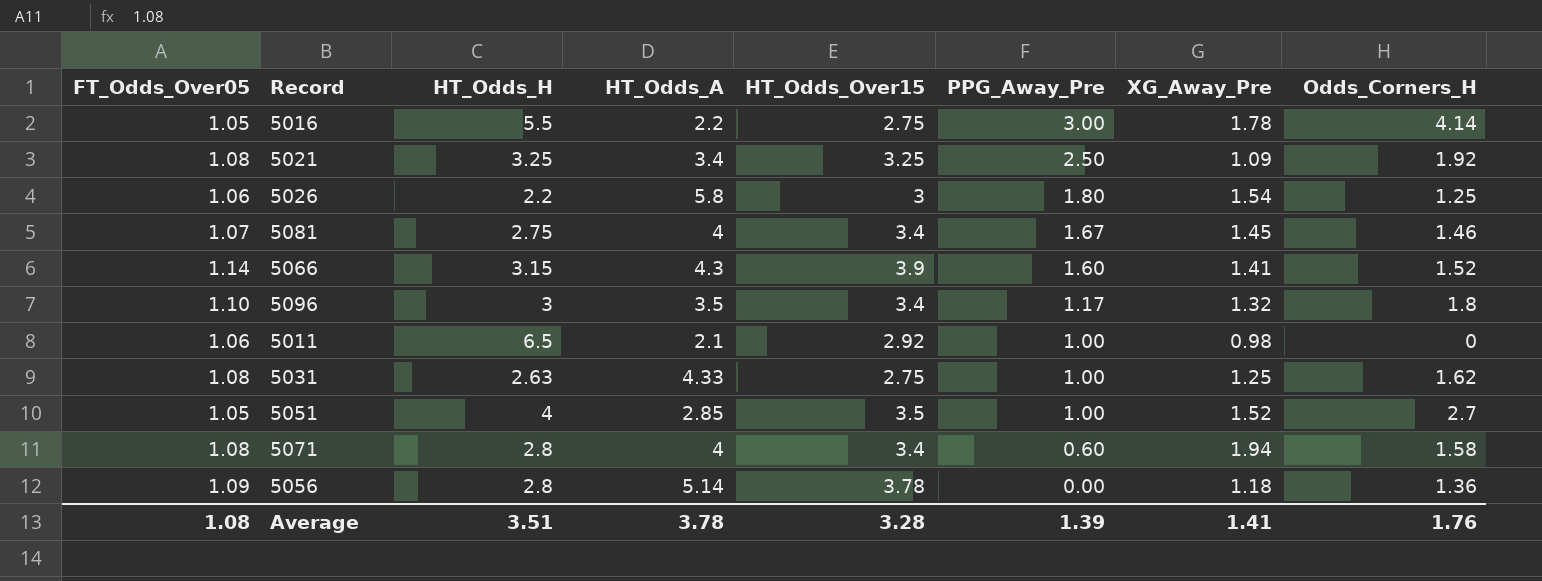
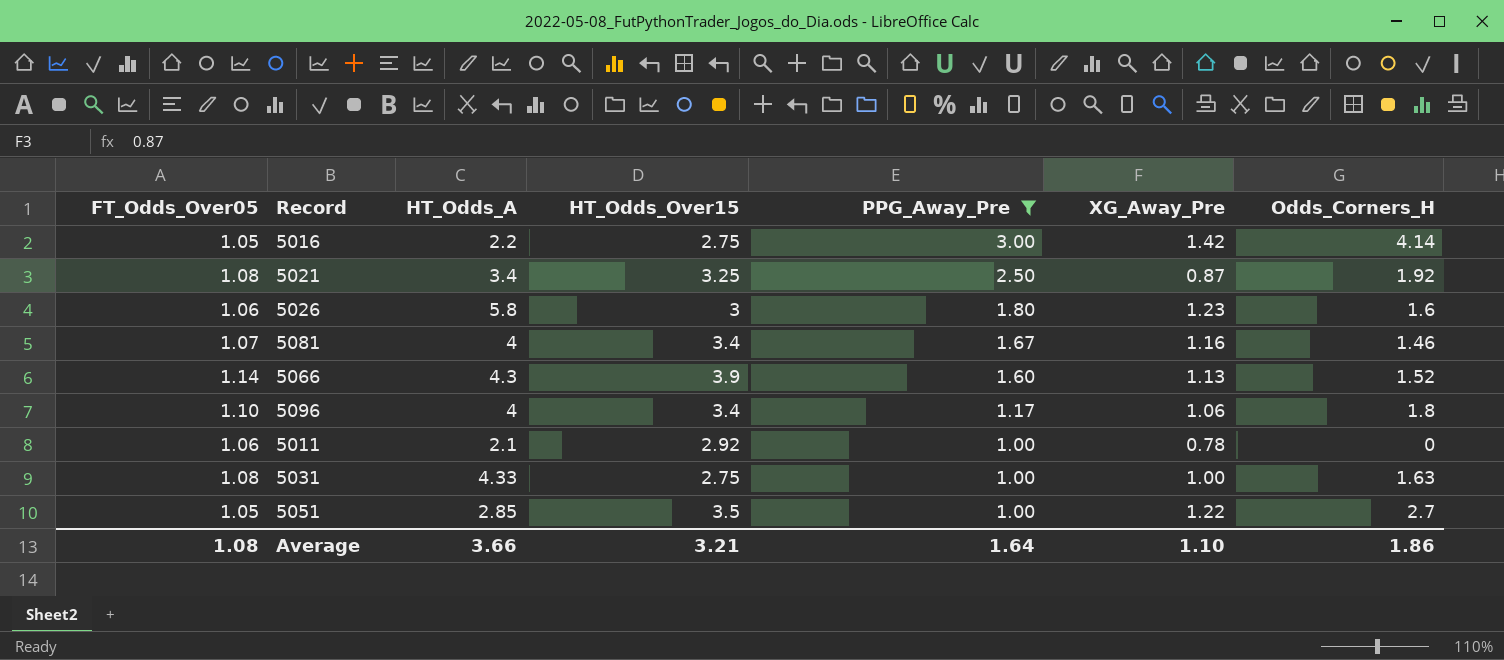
filter: none -> PPG_Away_Pre >= 1.00
column HT_Odds_H | position: 3 -> none
5016 | XG_Away_Pre: 1.78 -> 1.42
5021 | XG_Away_Pre: 1.09 -> 0.87
5026 | XG_Away_Pre: 1.54 -> 1.23
5026 | Odds_Corners_H: 1.25 -> 1.6
5081 | XG_Away_Pre: 1.45 -> 1.16
5066 | XG_Away_Pre: 1.41 -> 1.13
5096 | HT_Odds_A: 3.5 -> 4
5096 | XG_Away_Pre: 1.32 -> 1.06
5011 | XG_Away_Pre: 0.98 -> 0.78
5031 | XG_Away_Pre: 1.25 -> 1.00
5031 | Odds_Corners_H: 1.62 -> 1.63
5051 | XG_Away_Pre: 1.52 -> 1.22
Average | HT_Odds_A: 3.78 -> 3.66
Average | HT_Odds_Over15: 3.28 -> 3.21
Average | PPG_Away_Pre: 1.39 -> 1.64
Average | XG_Away_Pre: 1.41 -> 1.10
Average | Odds_Corners_H: 1.76 -> 1.86

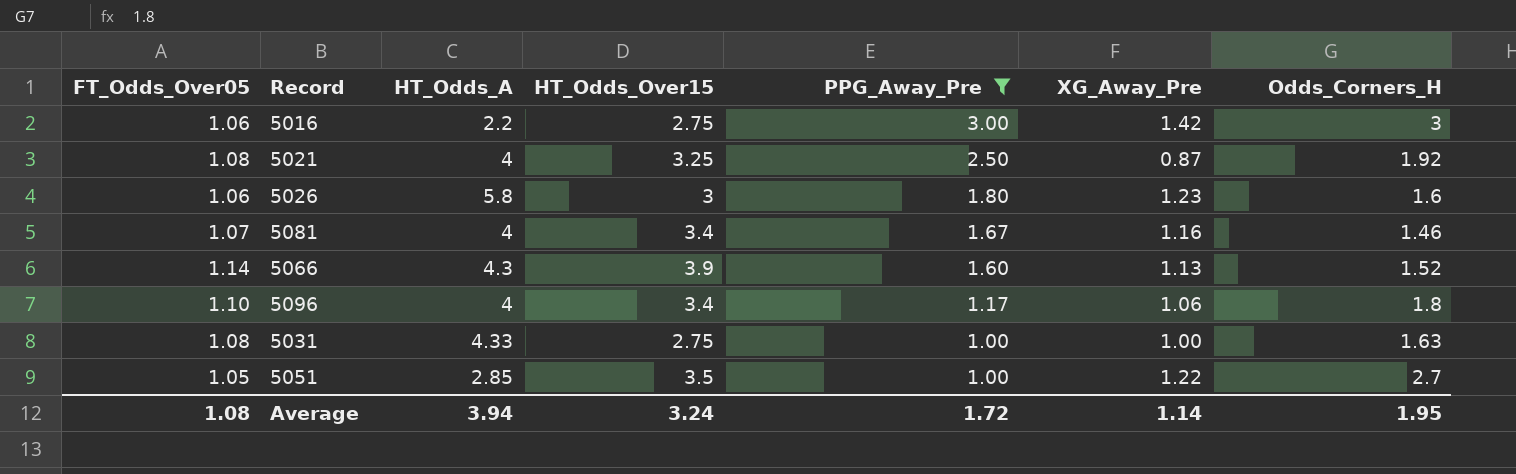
row 5011: 1.06 | 2.1 | 2.92 | 1.00 | 0.78 | 0 -> none
5016 | FT_Odds_Over05: 1.05 -> 1.06
5016 | Odds_Corners_H: 4.14 -> 3
5021 | HT_Odds_A: 3.4 -> 4
Average | HT_Odds_A: 3.66 -> 3.94
Average | HT_Odds_Over15: 3.21 -> 3.24
Average | PPG_Away_Pre: 1.64 -> 1.72
Average | XG_Away_Pre: 1.10 -> 1.14
Average | Odds_Corners_H: 1.86 -> 1.95

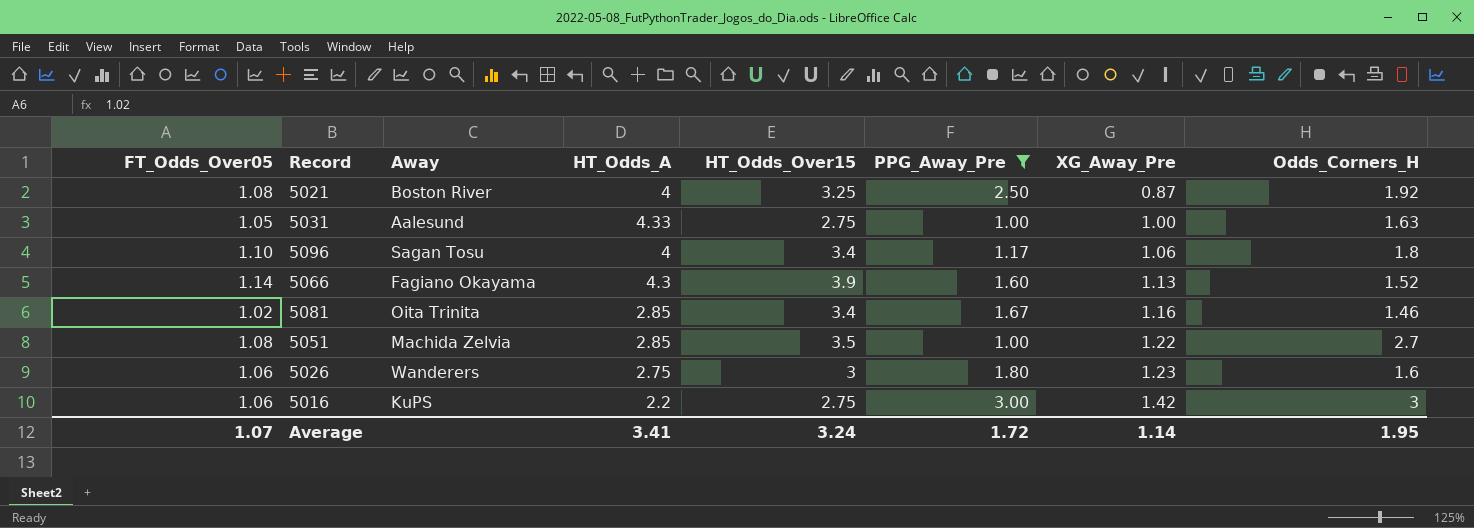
row order: PPG_Away_Pre descending -> XG_Away_Pre ascending
column Away | position: none -> 3
5031 | FT_Odds_Over05: 1.08 -> 1.05
5081 | FT_Odds_Over05: 1.07 -> 1.02
5081 | HT_Odds_A: 4 -> 2.85
5051 | FT_Odds_Over05: 1.05 -> 1.08
5026 | HT_Odds_A: 5.8 -> 2.75
Average | FT_Odds_Over05: 1.08 -> 1.07
Average | HT_Odds_A: 3.94 -> 3.41

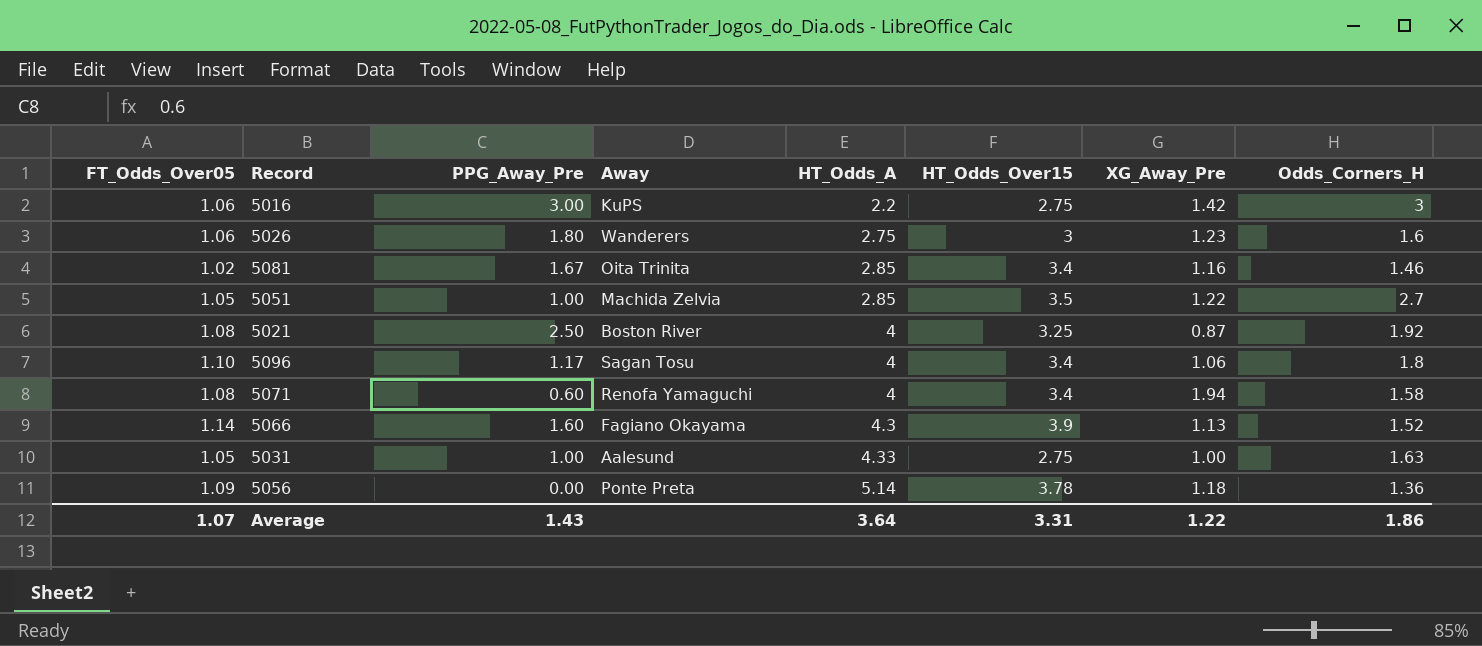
filter: PPG_Away_Pre >= 1.00 -> none
row order: XG_Away_Pre ascending -> HT_Odds_A ascending
column PPG_Away_Pre | position: 6 -> 3
5051 | FT_Odds_Over05: 1.08 -> 1.05
Average | PPG_Away_Pre: 1.72 -> 1.43
Average | HT_Odds_A: 3.41 -> 3.64
Average | HT_Odds_Over15: 3.24 -> 3.31
Average | XG_Away_Pre: 1.14 -> 1.22
Average | Odds_Corners_H: 1.95 -> 1.86

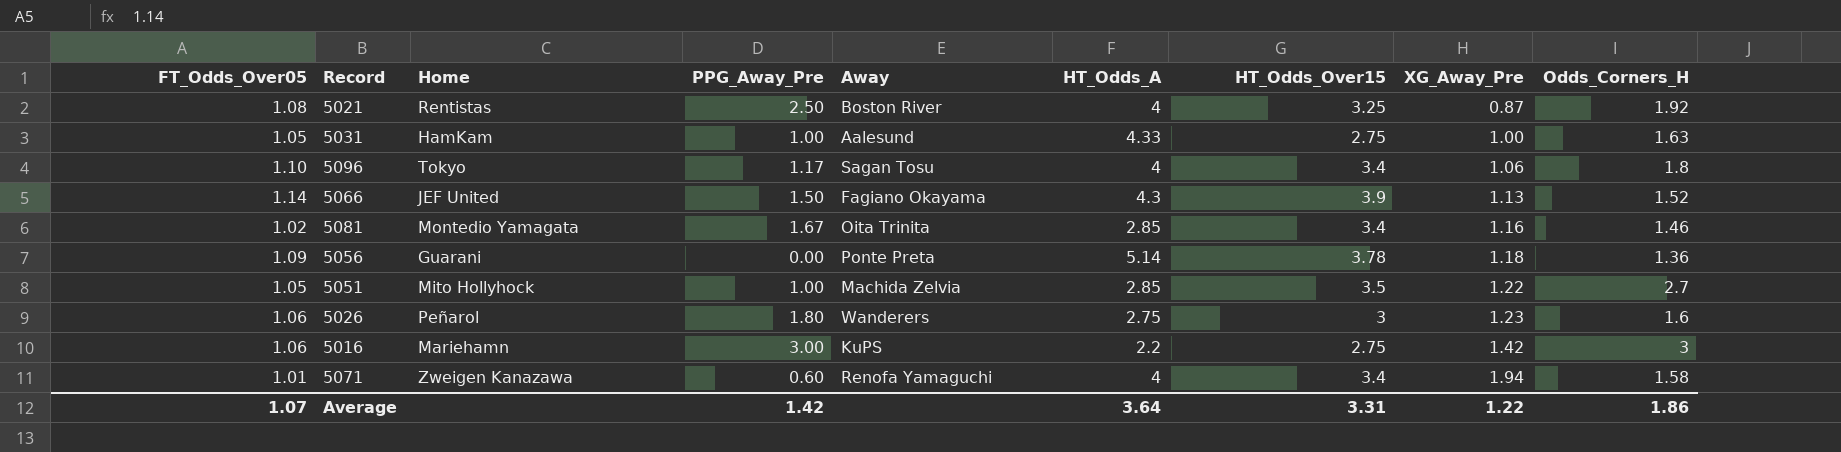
row order: HT_Odds_A ascending -> XG_Away_Pre ascending
column Home | position: none -> 3
5066 | PPG_Away_Pre: 1.60 -> 1.50
5071 | FT_Odds_Over05: 1.08 -> 1.01
Average | PPG_Away_Pre: 1.43 -> 1.42

